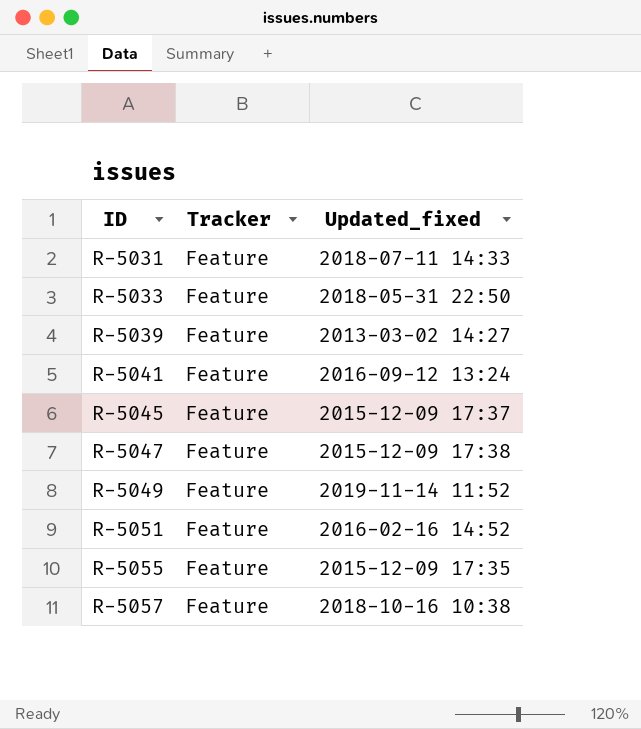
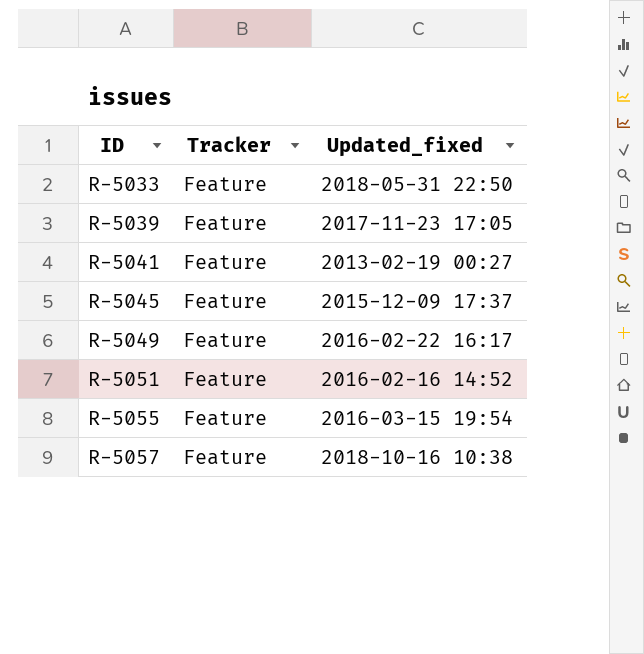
row R-5031: Feature | 2018-07-11 14:33 -> none
row R-5047: Feature | 2015-12-09 17:38 -> none
R-5039 | Updated_fixed: 2013-03-02 14:27 -> 2017-11-23 17:05
R-5041 | Updated_fixed: 2016-09-12 13:24 -> 2013-02-19 00:27
R-5049 | Updated_fixed: 2019-11-14 11:52 -> 2016-02-22 16:17
R-5055 | Updated_fixed: 2015-12-09 17:35 -> 2016-03-15 19:54

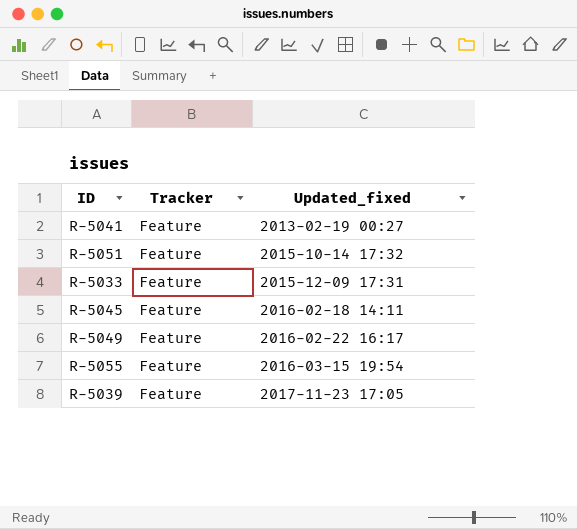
row order: ID ascending -> Updated_fixed ascending
row R-5057: Feature | 2018-10-16 10:38 -> none
R-5051 | Updated_fixed: 2016-02-16 14:52 -> 2015-10-14 17:32
R-5033 | Updated_fixed: 2018-05-31 22:50 -> 2015-12-09 17:31
R-5045 | Updated_fixed: 2015-12-09 17:37 -> 2016-02-18 14:11

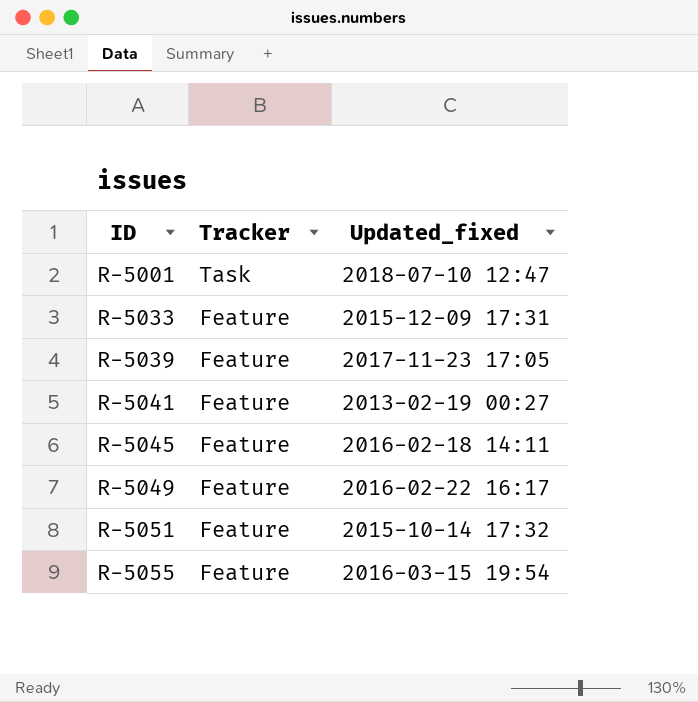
row order: Updated_fixed ascending -> ID ascending
row R-5001: none -> Task | 2018-07-10 12:47

